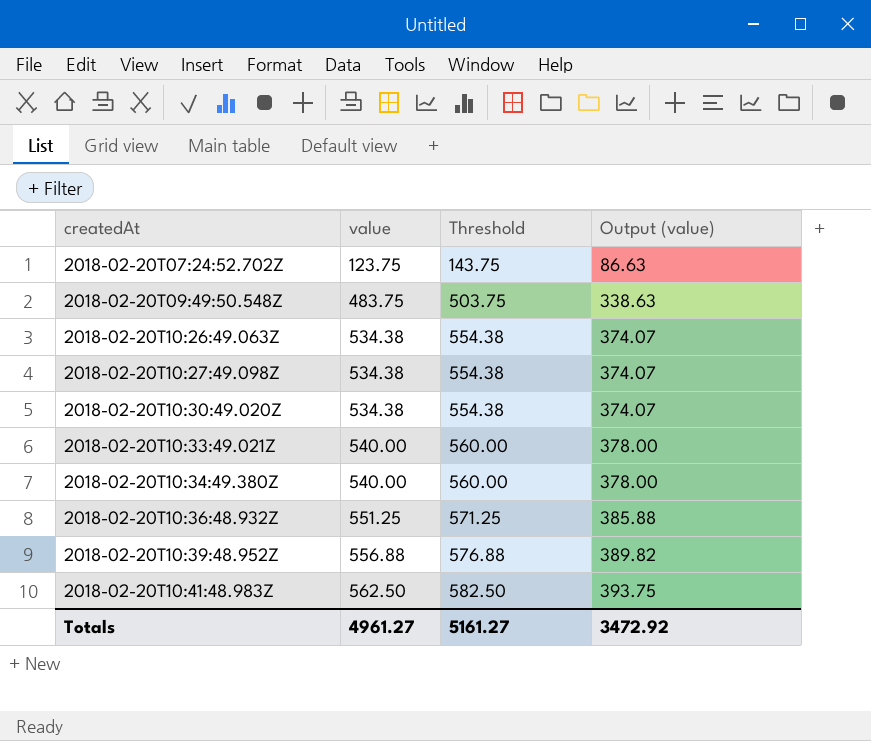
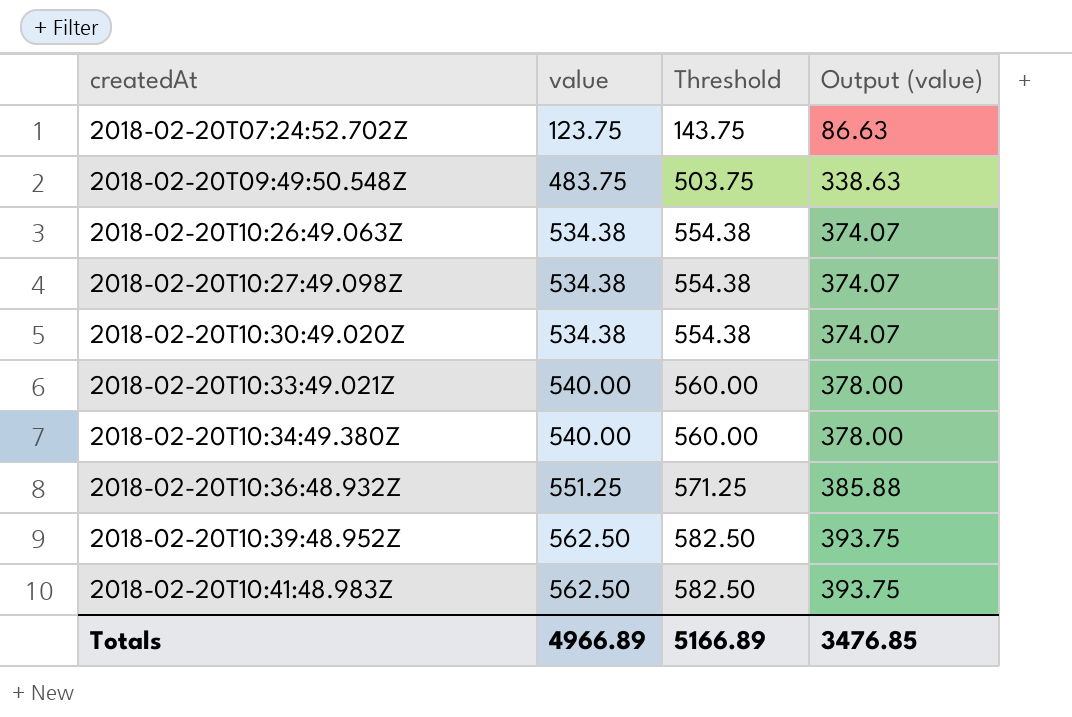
2018-02-20T10:39:48.952Z | value: 556.88 -> 562.50
2018-02-20T10:39:48.952Z | Threshold: 576.88 -> 582.50
2018-02-20T10:39:48.952Z | Output (value): 389.82 -> 393.75
Totals | value: 4961.27 -> 4966.89
Totals | Threshold: 5161.27 -> 5166.89
Totals | Output (value): 3472.92 -> 3476.85

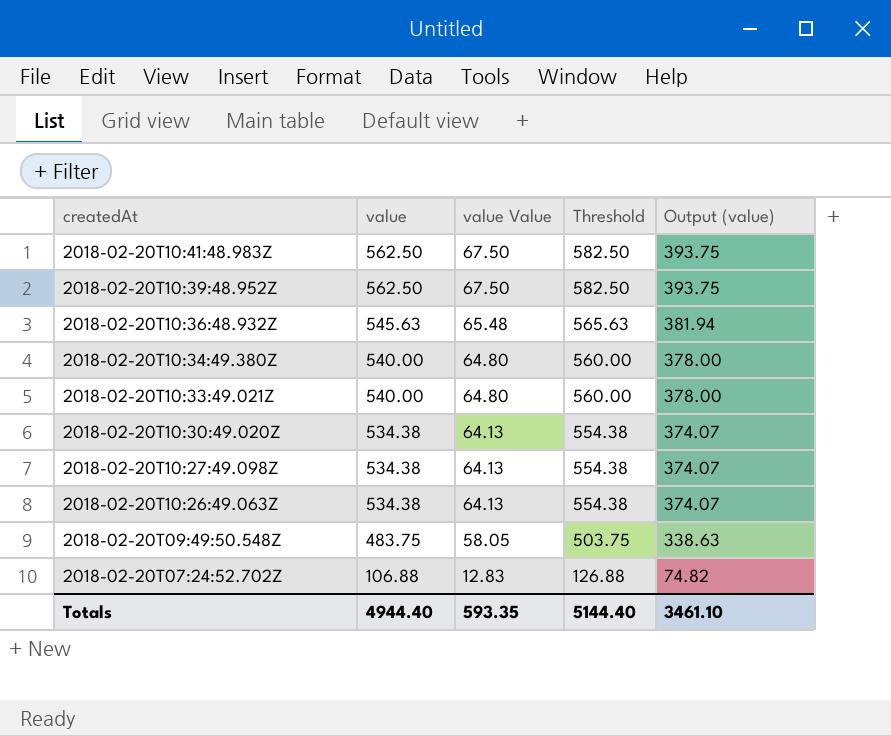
row order: createdAt ascending -> createdAt descending
column value Value | formula: none -> [value] * 0.12
2018-02-20T10:36:48.932Z | value: 551.25 -> 545.63
2018-02-20T10:36:48.932Z | Threshold: 571.25 -> 565.63
2018-02-20T10:36:48.932Z | Output (value): 385.88 -> 381.94
2018-02-20T07:24:52.702Z | value: 123.75 -> 106.88
2018-02-20T07:24:52.702Z | Threshold: 143.75 -> 126.88
2018-02-20T07:24:52.702Z | Output (value): 86.63 -> 74.82
Totals | value: 4966.89 -> 4944.40
Totals | Threshold: 5166.89 -> 5144.40
Totals | Output (value): 3476.85 -> 3461.10

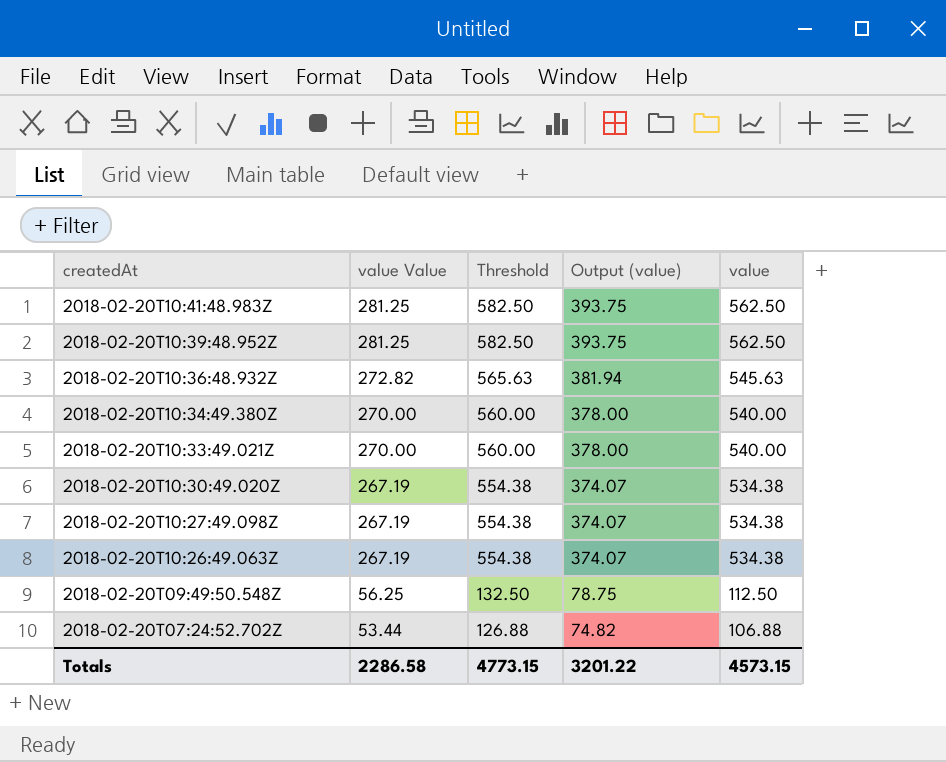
column value Value | formula: [value] * 0.12 -> [value] * 0.5
column value | position: 2 -> 5
2018-02-20T09:49:50.548Z | Threshold: 503.75 -> 132.50
2018-02-20T09:49:50.548Z | Output (value): 338.63 -> 78.75
2018-02-20T09:49:50.548Z | value: 483.75 -> 112.50
Totals | value Value: 593.35 -> 2286.58
Totals | Threshold: 5144.40 -> 4773.15
Totals | Output (value): 3461.10 -> 3201.22
Totals | value: 4944.40 -> 4573.15

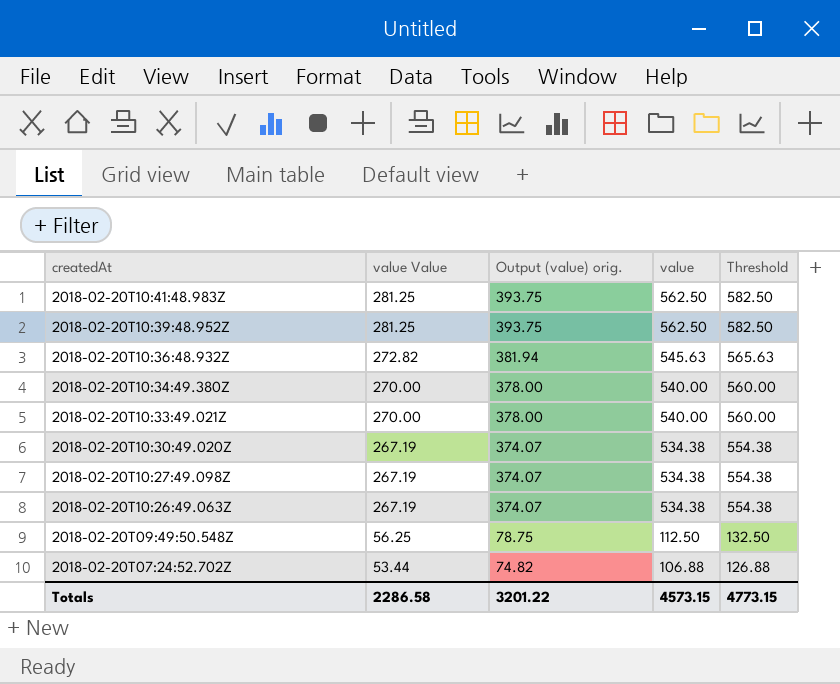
column name: Output (value) -> Output (value) orig.
column Threshold | position: 3 -> 5

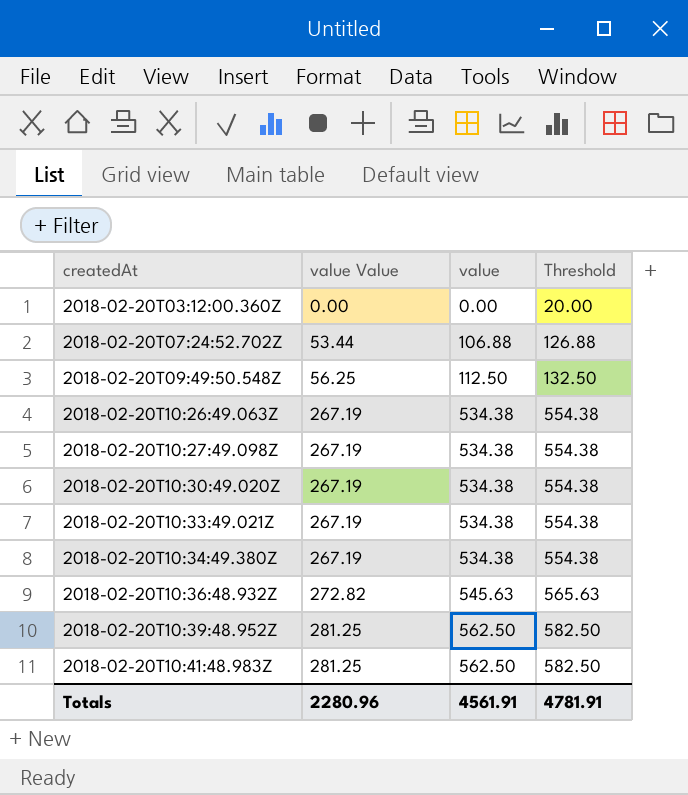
row order: createdAt descending -> createdAt ascending
column Output (value) orig. | formula: [value] * 0.7 -> none
row 2018-02-20T03:12:00.360Z: none -> 0.00 | 0.00 | 20.00
2018-02-20T10:33:49.021Z | value Value: 270.00 -> 267.19
2018-02-20T10:33:49.021Z | value: 540.00 -> 534.38
2018-02-20T10:33:49.021Z | Threshold: 560.00 -> 554.38
2018-02-20T10:34:49.380Z | value Value: 270.00 -> 267.19
2018-02-20T10:34:49.380Z | value: 540.00 -> 534.38
2018-02-20T10:34:49.380Z | Threshold: 560.00 -> 554.38
Totals | value Value: 2286.58 -> 2280.96
Totals | value: 4573.15 -> 4561.91
Totals | Threshold: 4773.15 -> 4781.91

